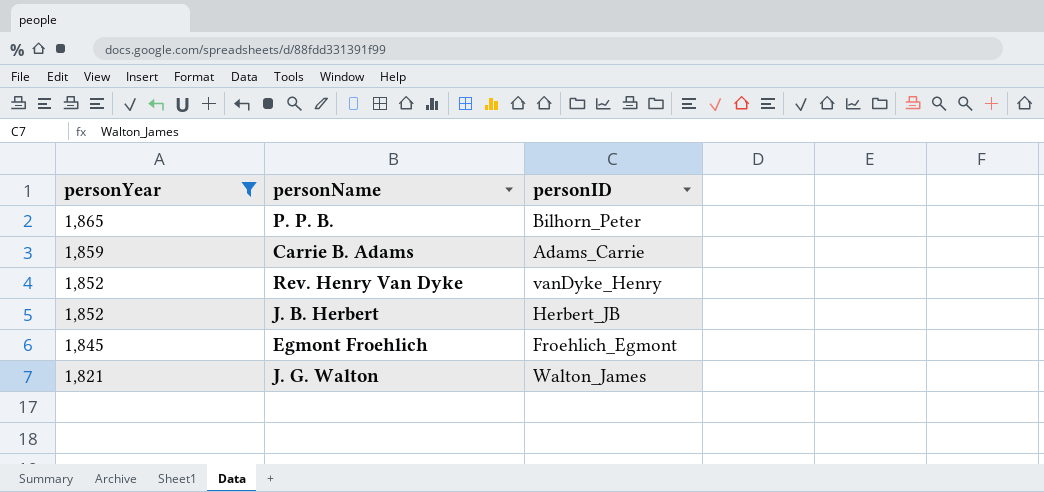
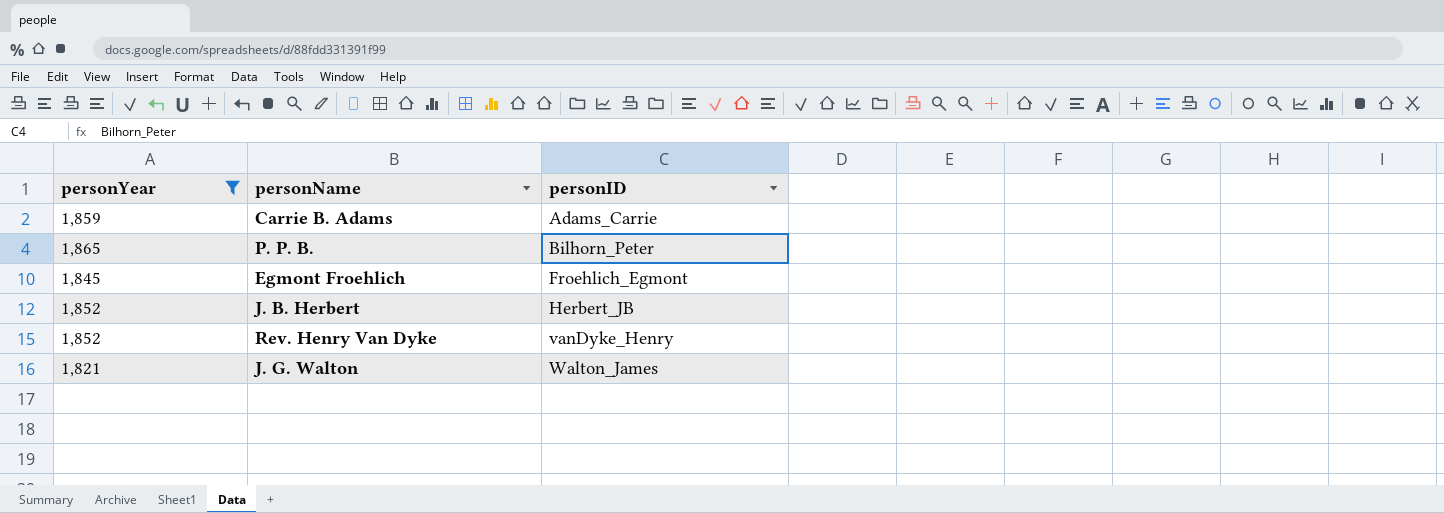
row order: personYear descending -> personID ascending

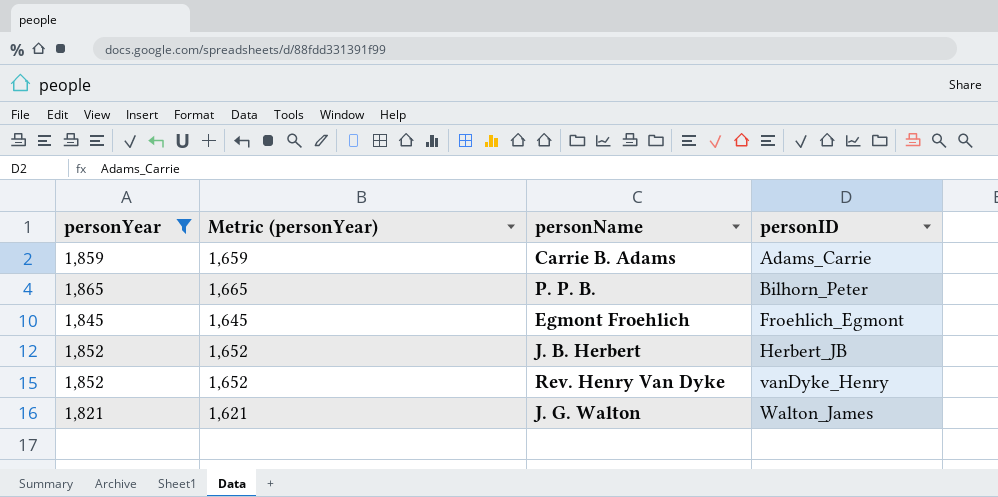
column Metric (personYear) | formula: none -> [personYear] - 200

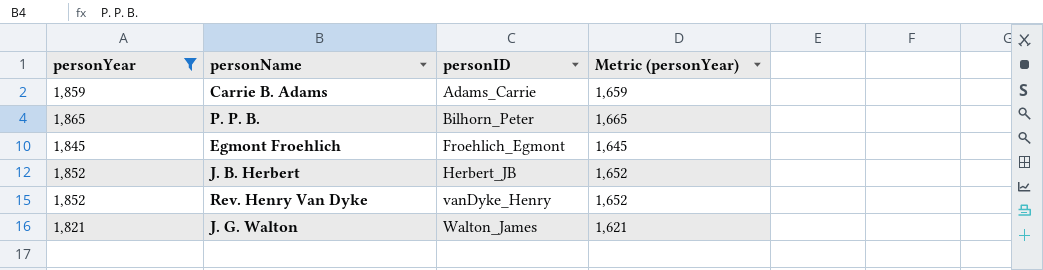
column Metric (personYear) | position: 2 -> 4

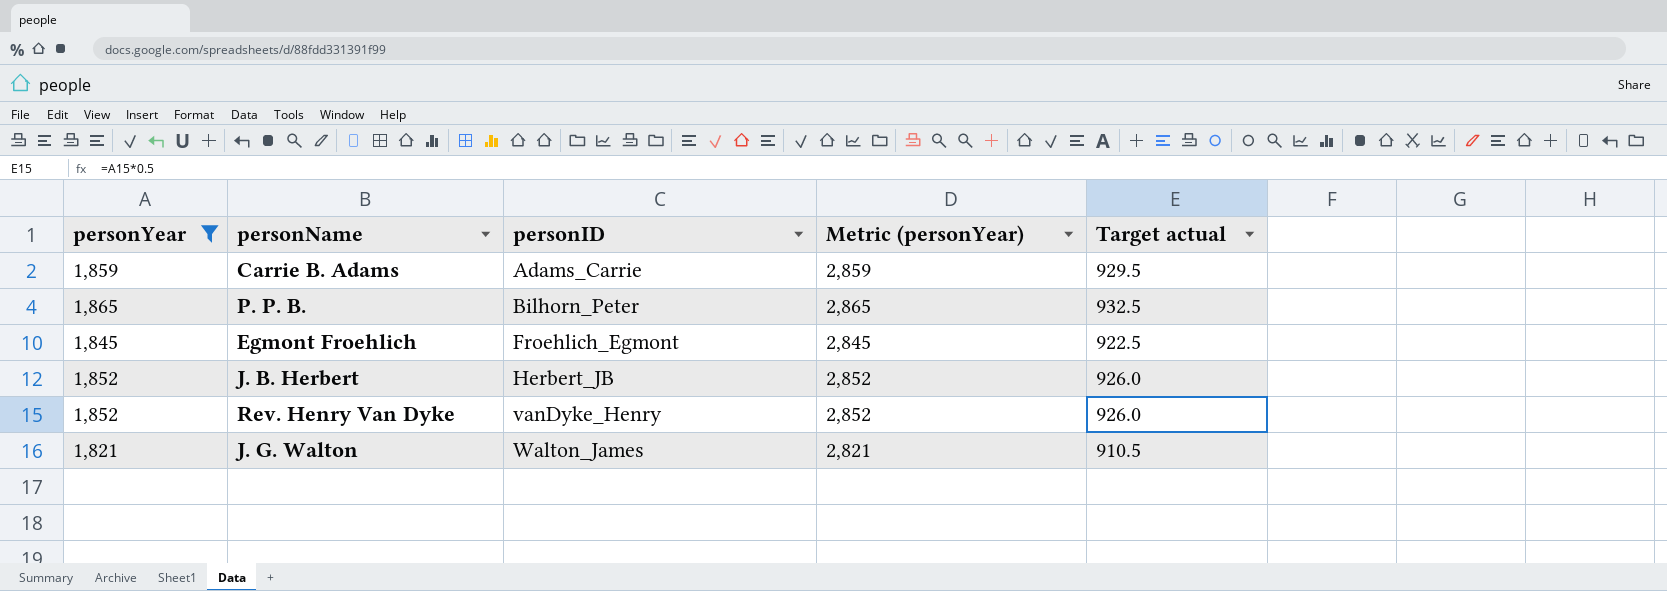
column Metric (personYear) | formula: [personYear] - 200 -> [personYear] + 1000
column Target actual | formula: none -> [personYear] * 0.5

